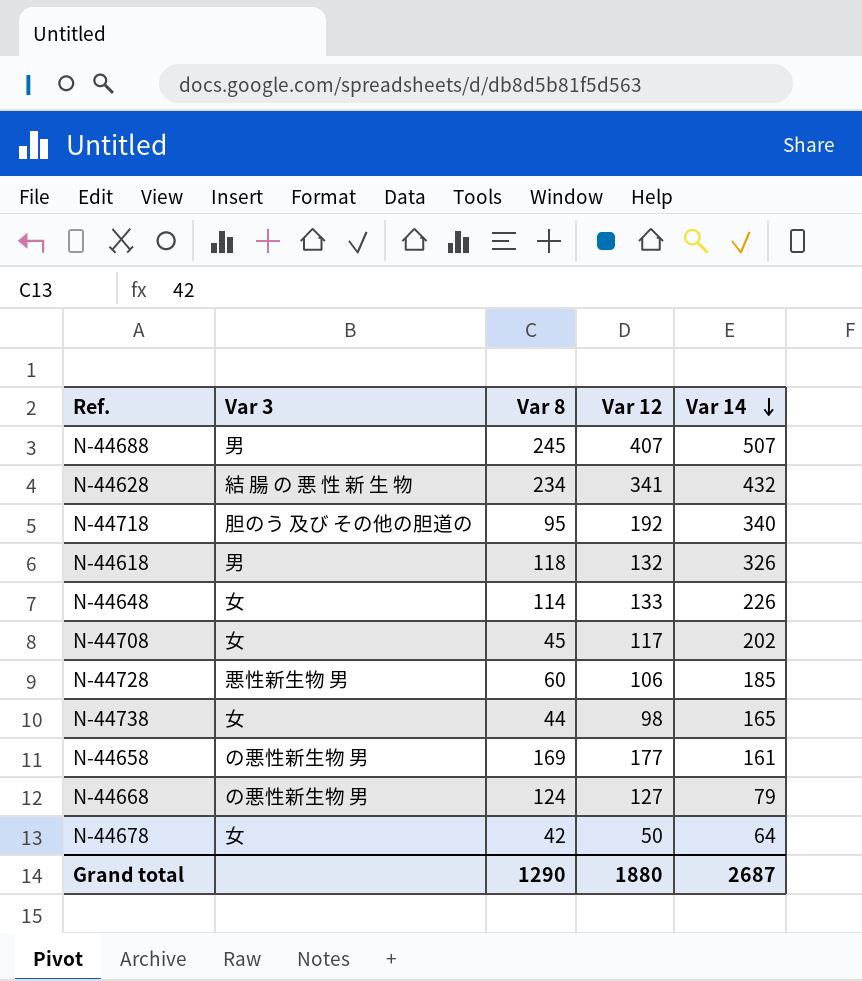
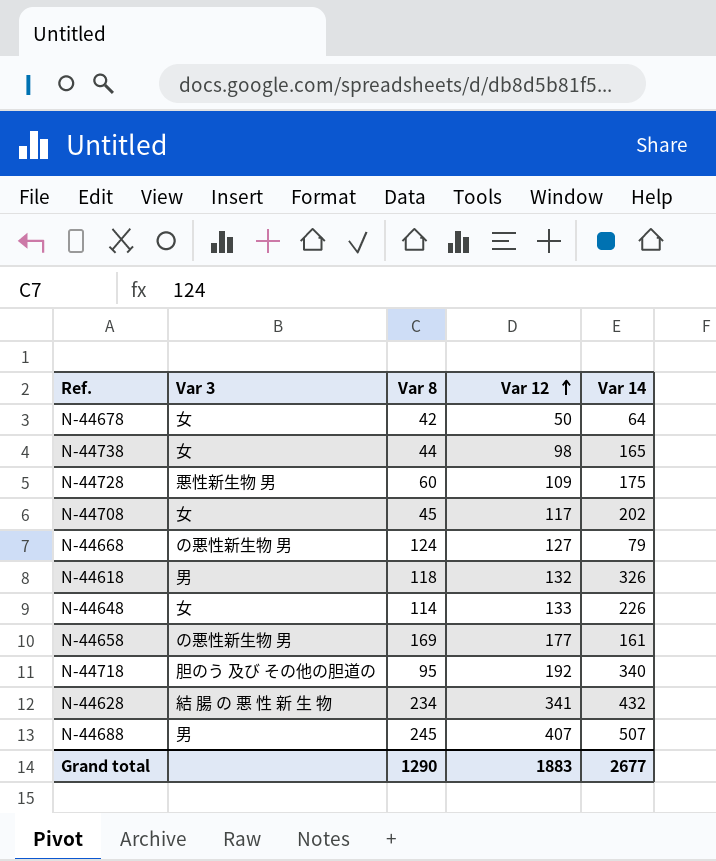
row order: Var 14 descending -> Var 12 ascending
N-44728 | Var 12: 106 -> 109
N-44728 | Var 14: 185 -> 175
Grand total | Var 12: 1880 -> 1883
Grand total | Var 14: 2687 -> 2677

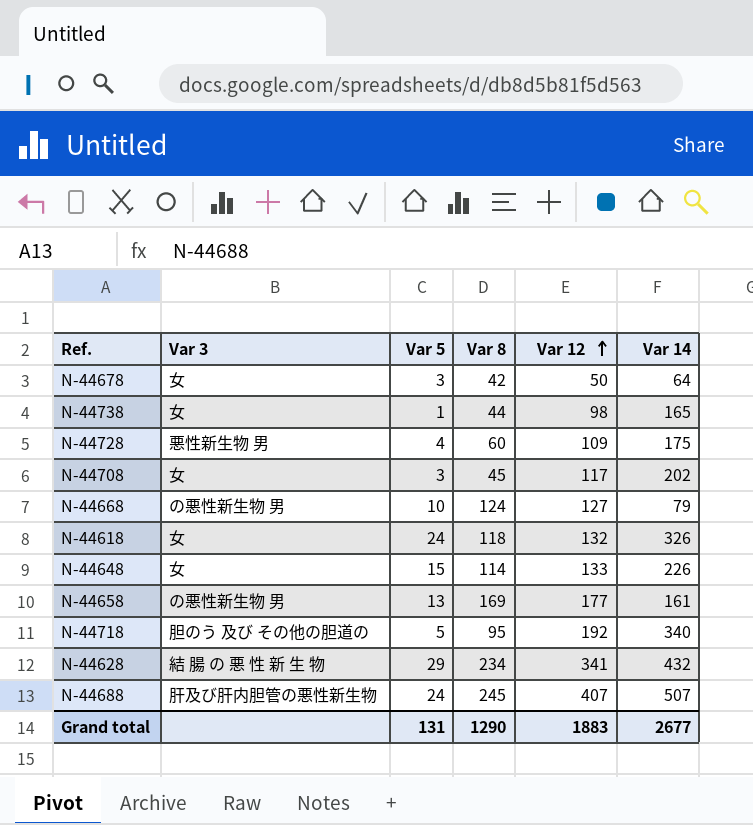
column Var 5 | position: none -> 3
N-44618 | Var 3: 男 -> 女
N-44688 | Var 3: 男 -> 肝及び肝内胆管の悪性新生物

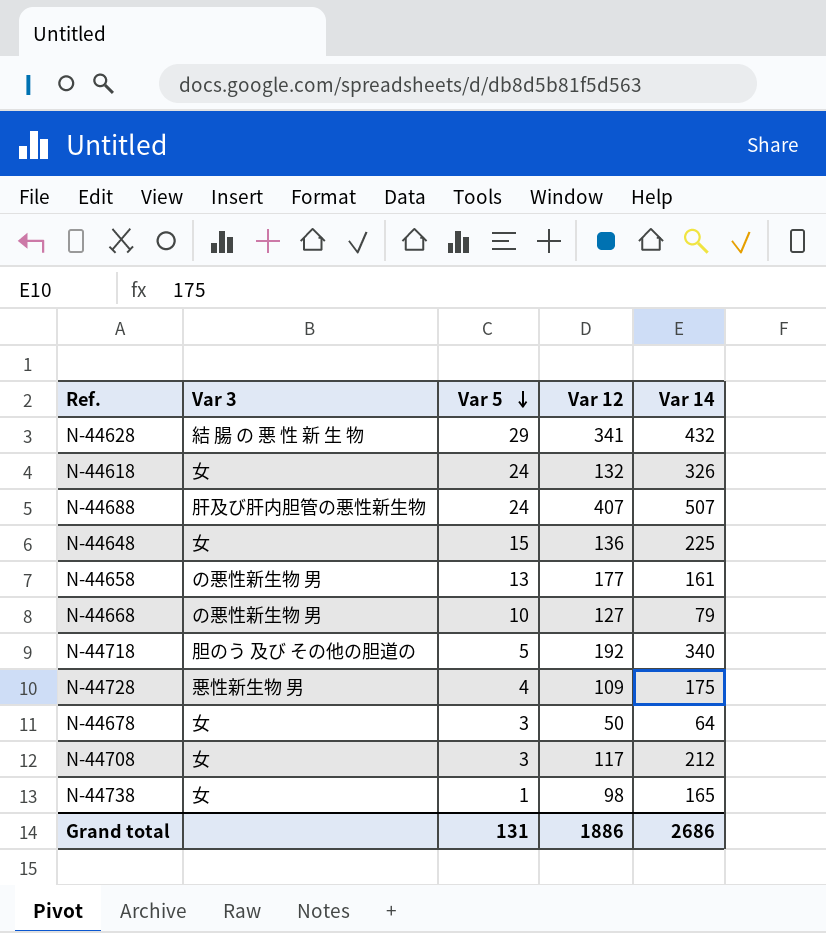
row order: Var 12 ascending -> Var 5 descending
column Var 8 | position: 4 -> none
N-44648 | Var 12: 133 -> 136
N-44648 | Var 14: 226 -> 225
N-44708 | Var 14: 202 -> 212
Grand total | Var 12: 1883 -> 1886
Grand total | Var 14: 2677 -> 2686

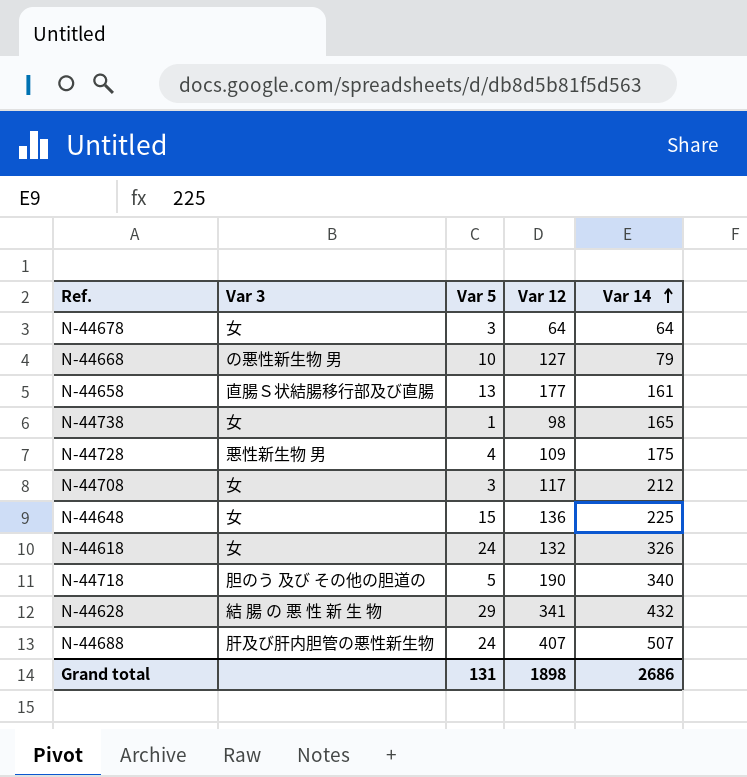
row order: Var 5 descending -> Var 14 ascending
N-44678 | Var 12: 50 -> 64
N-44658 | Var 3: の悪性新生物 男 -> 直腸Ｓ状結腸移行部及び直腸
N-44718 | Var 12: 192 -> 190
Grand total | Var 12: 1886 -> 1898

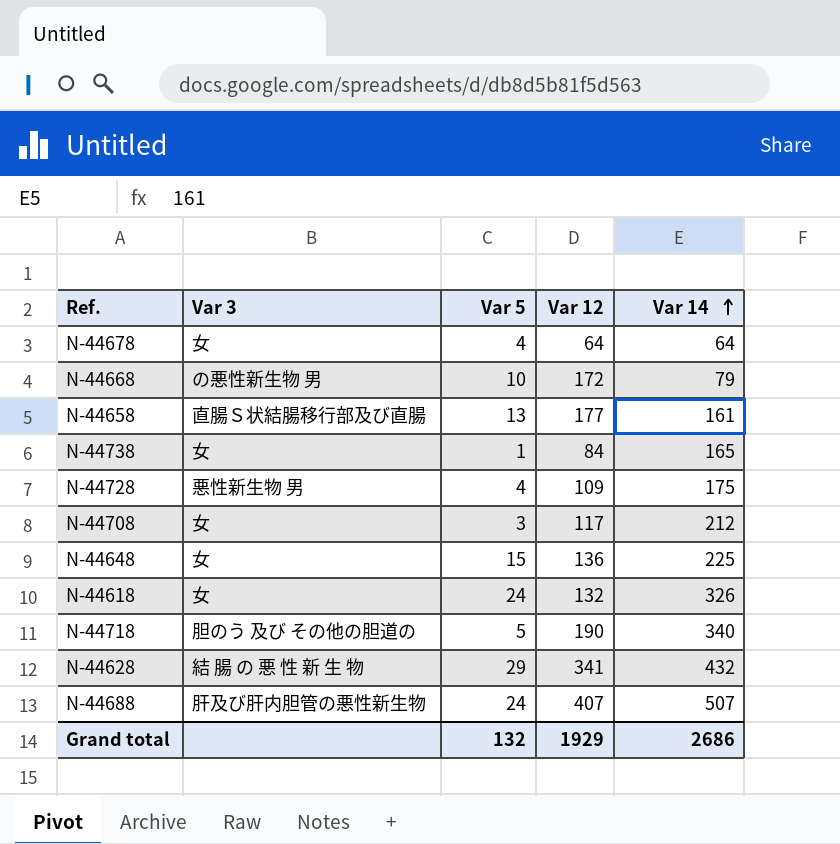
N-44678 | Var 5: 3 -> 4
N-44668 | Var 12: 127 -> 172
N-44738 | Var 12: 98 -> 84
Grand total | Var 5: 131 -> 132
Grand total | Var 12: 1898 -> 1929

